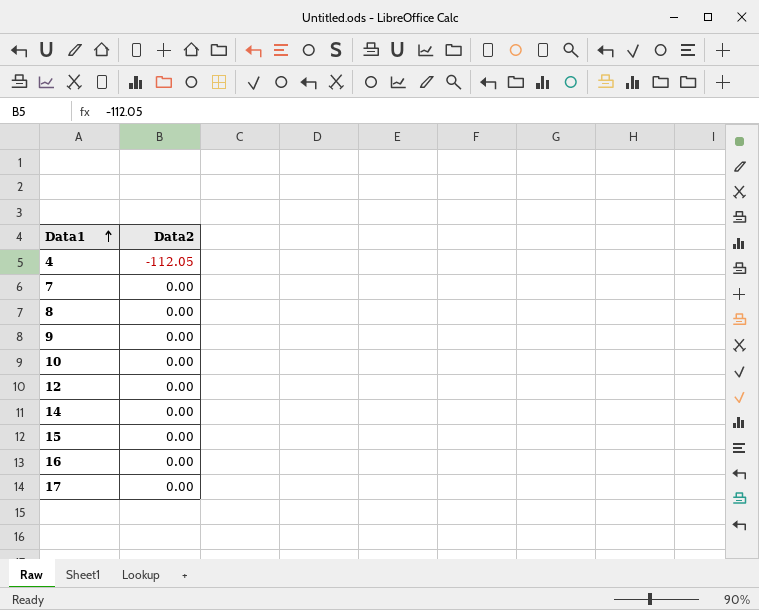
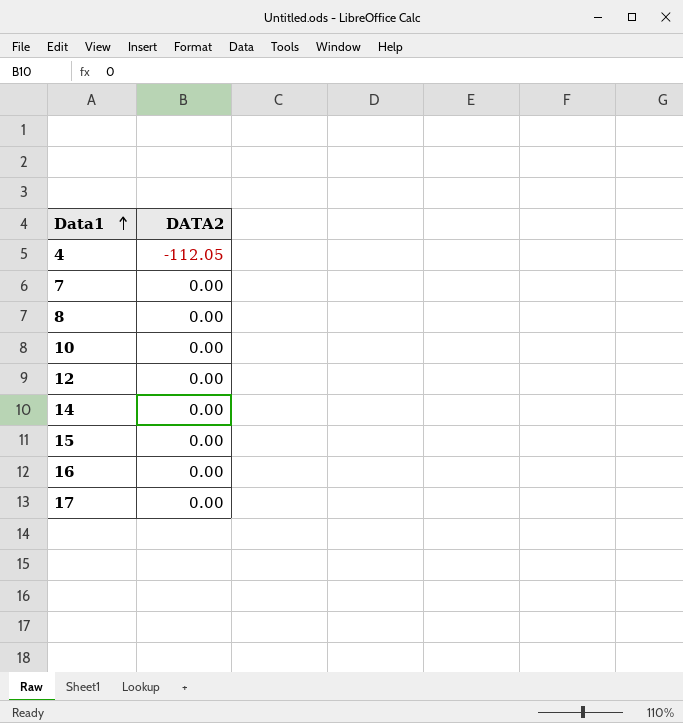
column name: Data2 -> DATA2
row 9: 0.00 -> none

